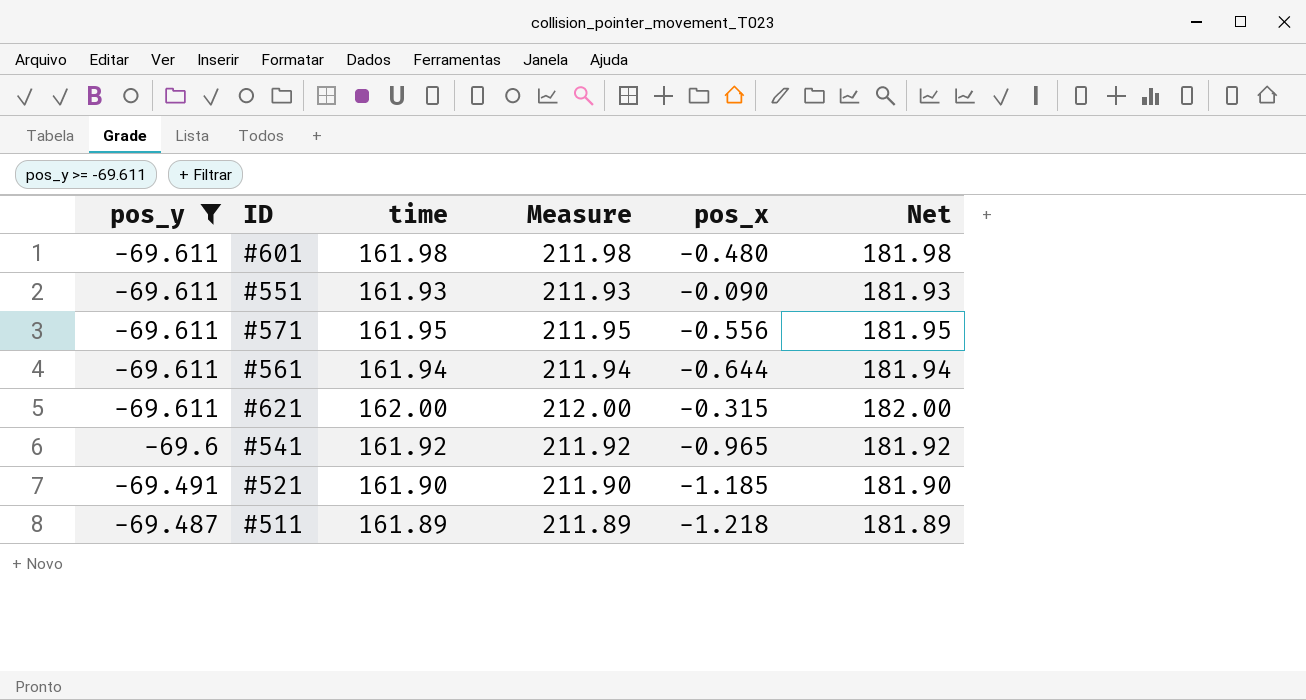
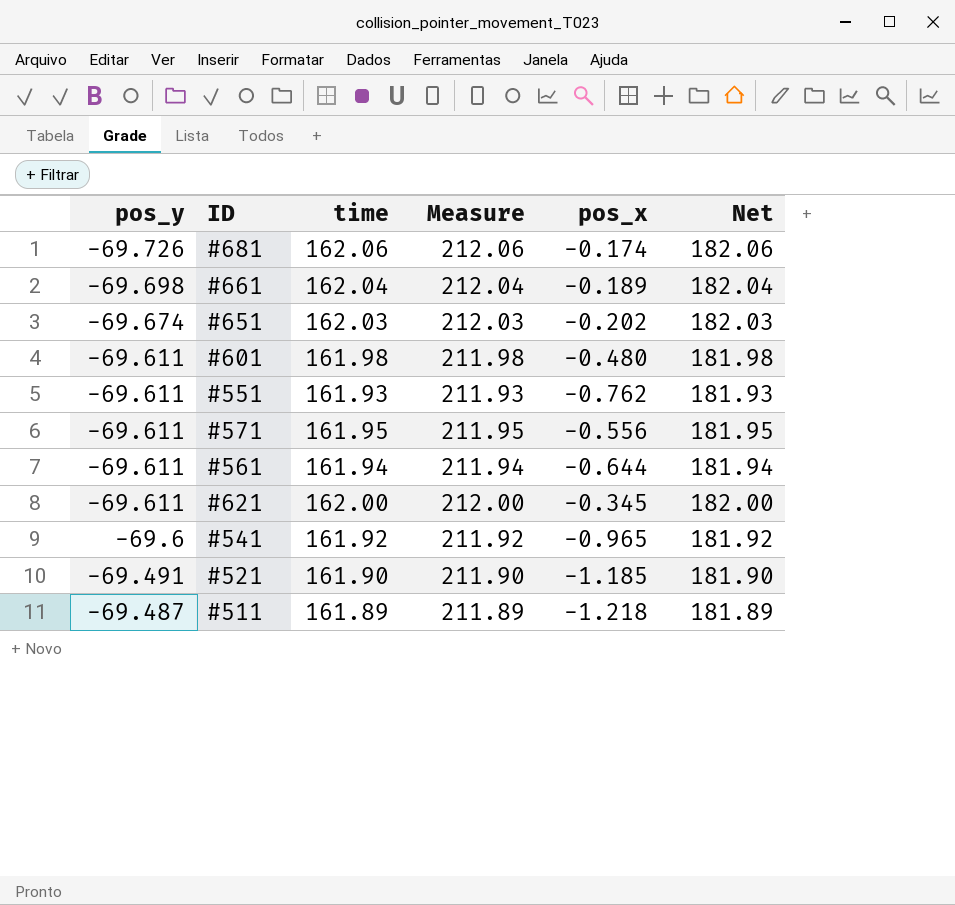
filter: pos_y >= -69.611 -> none
#551 | pos_x: -0.090 -> -0.762
#621 | pos_x: -0.315 -> -0.345

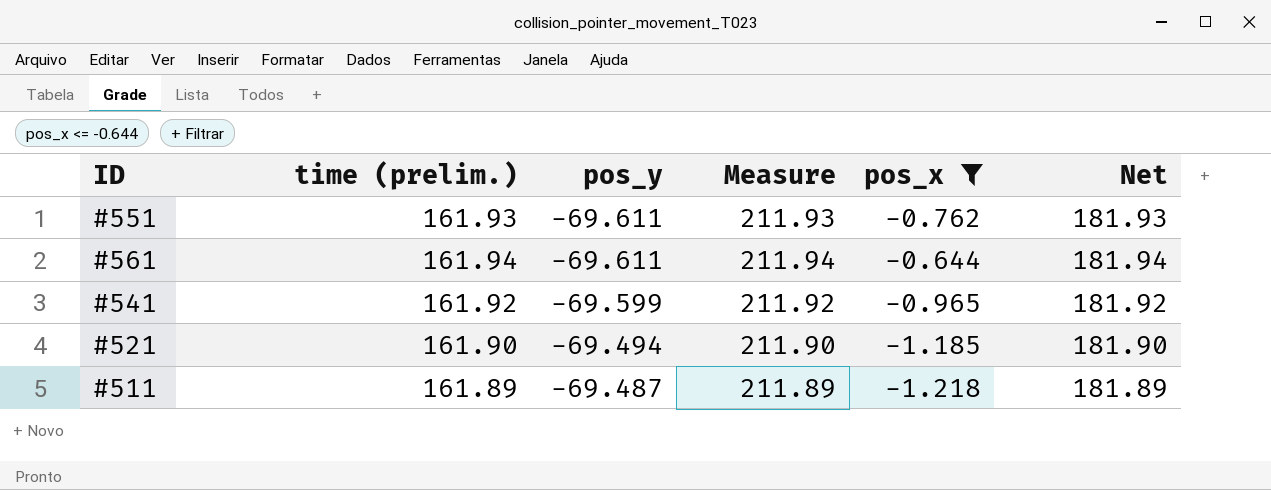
filter: none -> pos_x <= -0.644
column name: time -> time (prelim.)
column pos_y | position: 1 -> 3
#541 | pos_y: -69.6 -> -69.599
#521 | pos_y: -69.491 -> -69.494

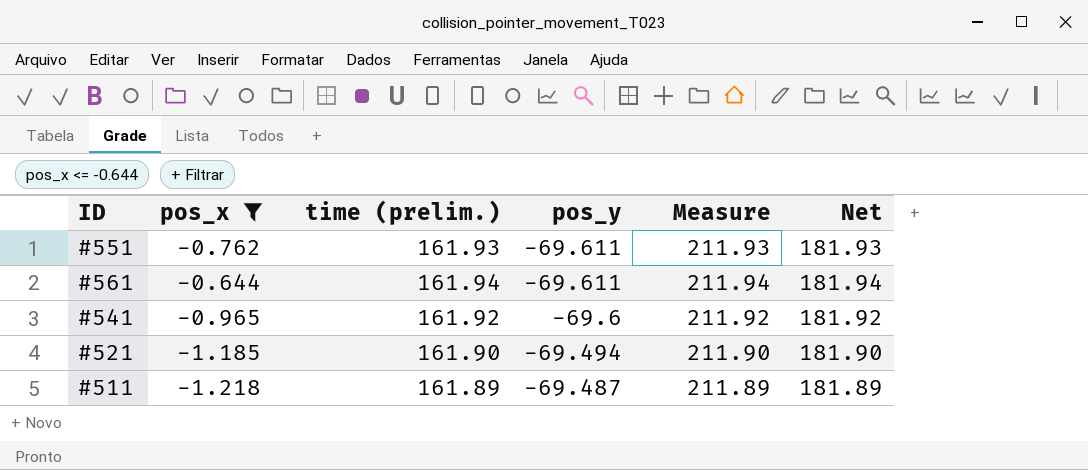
column pos_x | position: 5 -> 2
#541 | pos_y: -69.599 -> -69.6

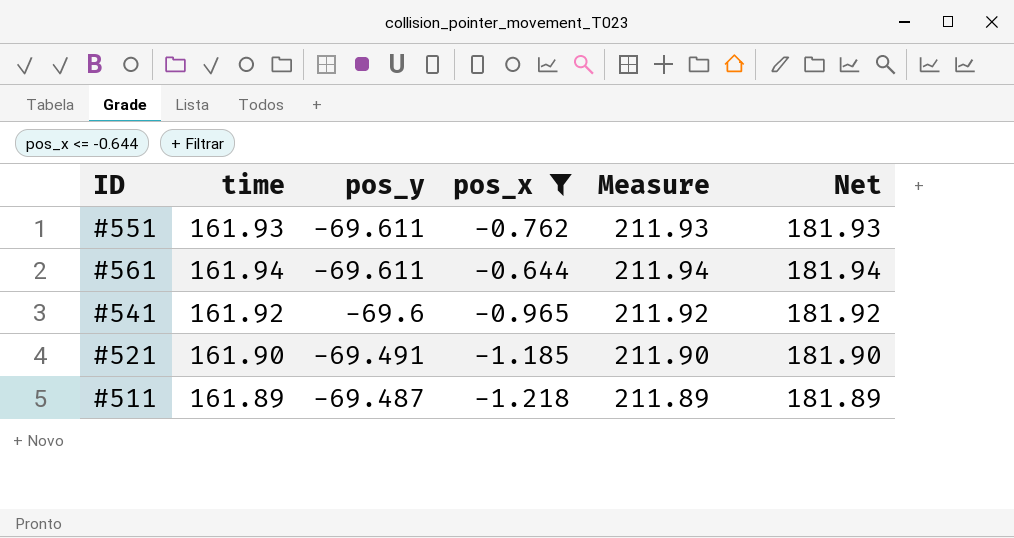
column name: time (prelim.) -> time
column pos_x | position: 2 -> 4
#521 | pos_y: -69.494 -> -69.491

